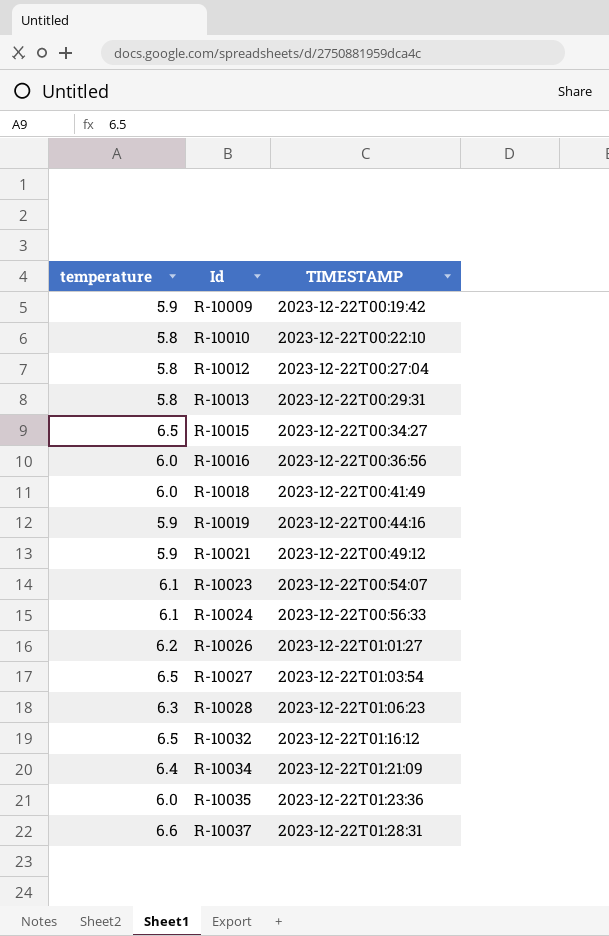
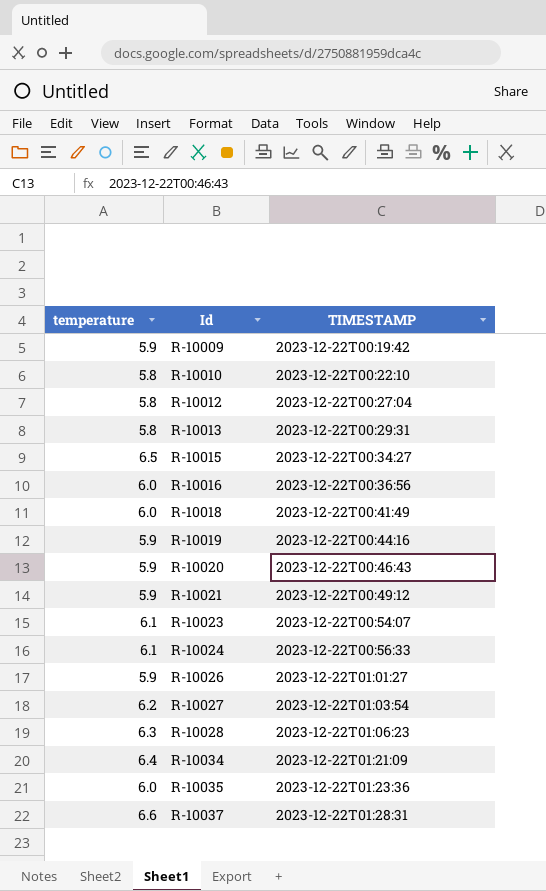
row R-10032: 6.5 | 2023-12-22T01:16:12 -> none
row R-10020: none -> 5.9 | 2023-12-22T00:46:43
R-10026 | temperature: 6.2 -> 5.9
R-10027 | temperature: 6.5 -> 6.2

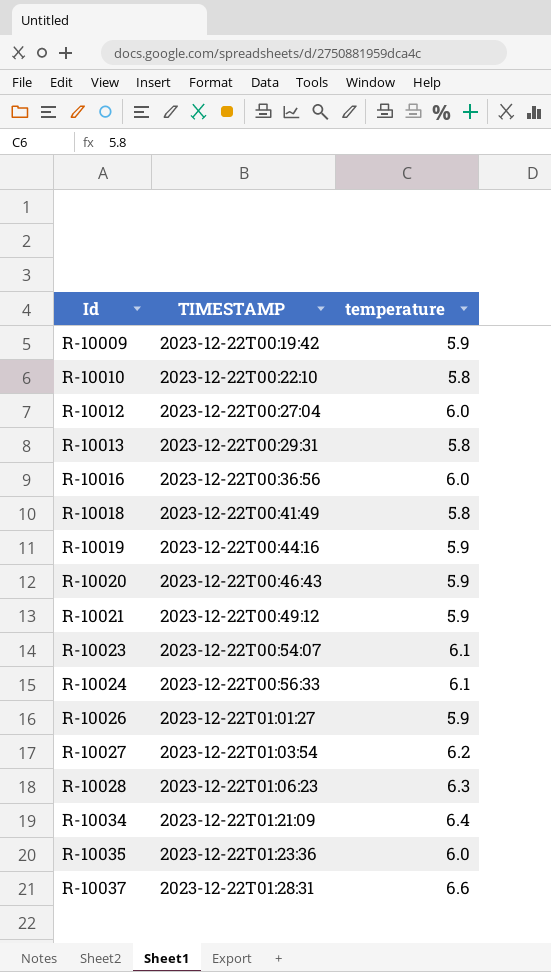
column temperature | position: 1 -> 3
row R-10015: 6.5 | 2023-12-22T00:34:27 -> none
R-10012 | temperature: 5.8 -> 6.0
R-10018 | temperature: 6.0 -> 5.8

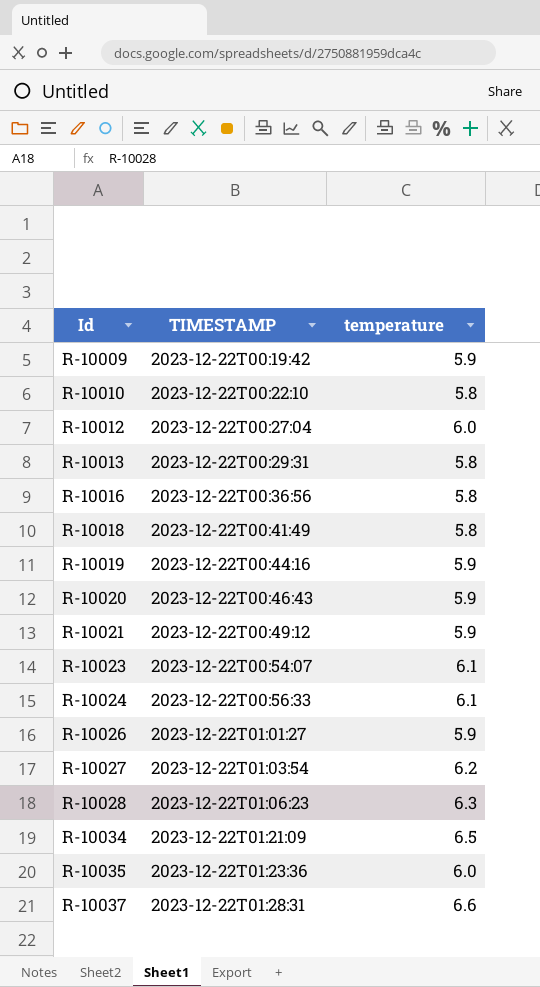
R-10016 | temperature: 6.0 -> 5.8
R-10034 | temperature: 6.4 -> 6.5

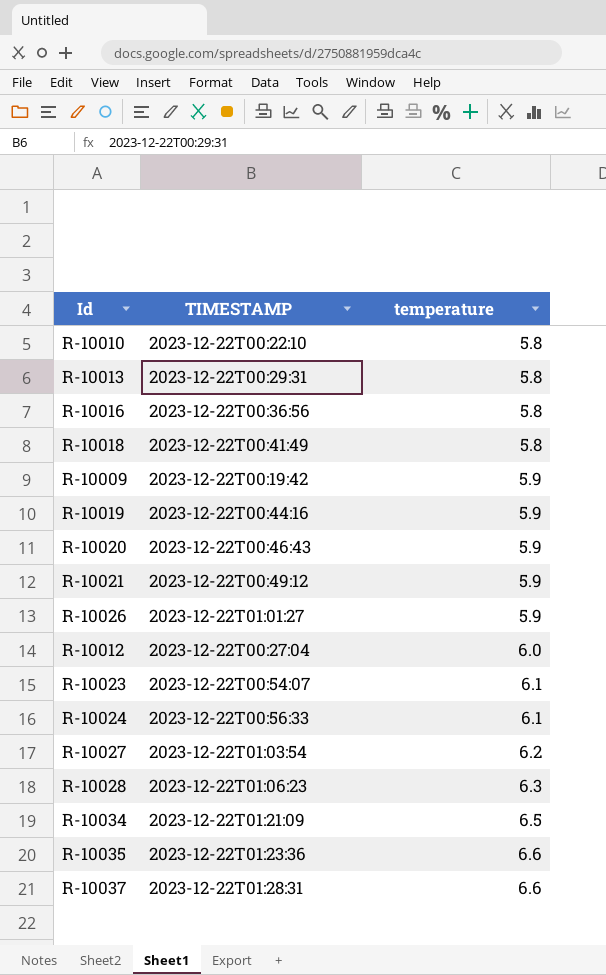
row order: Id ascending -> temperature ascending
R-10035 | temperature: 6.0 -> 6.6

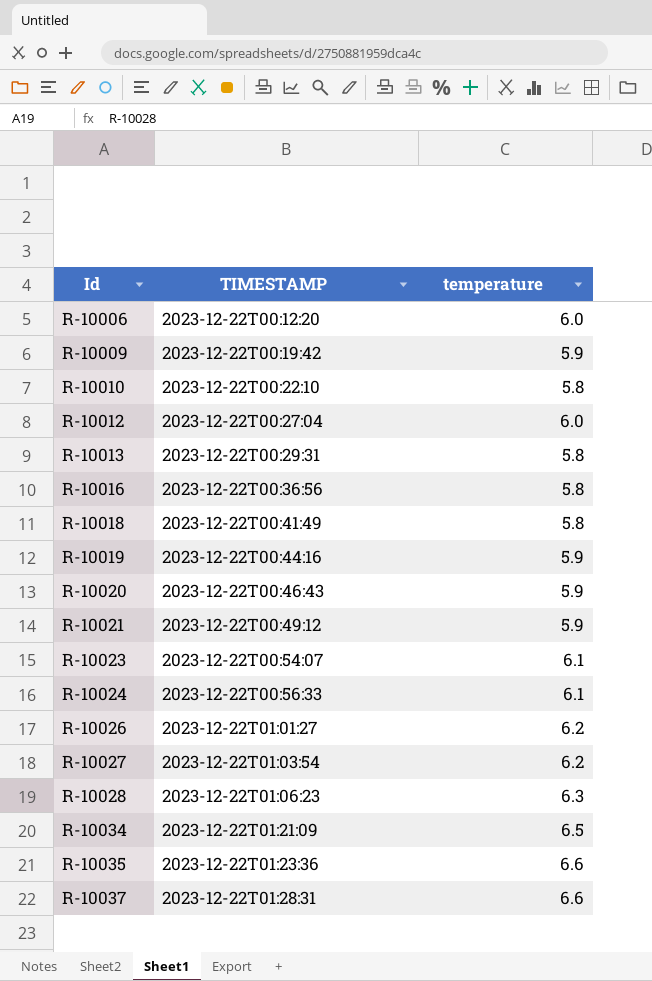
row order: temperature ascending -> Id ascending
row R-10006: none -> 2023-12-22T00:12:20 | 6.0
R-10026 | temperature: 5.9 -> 6.2

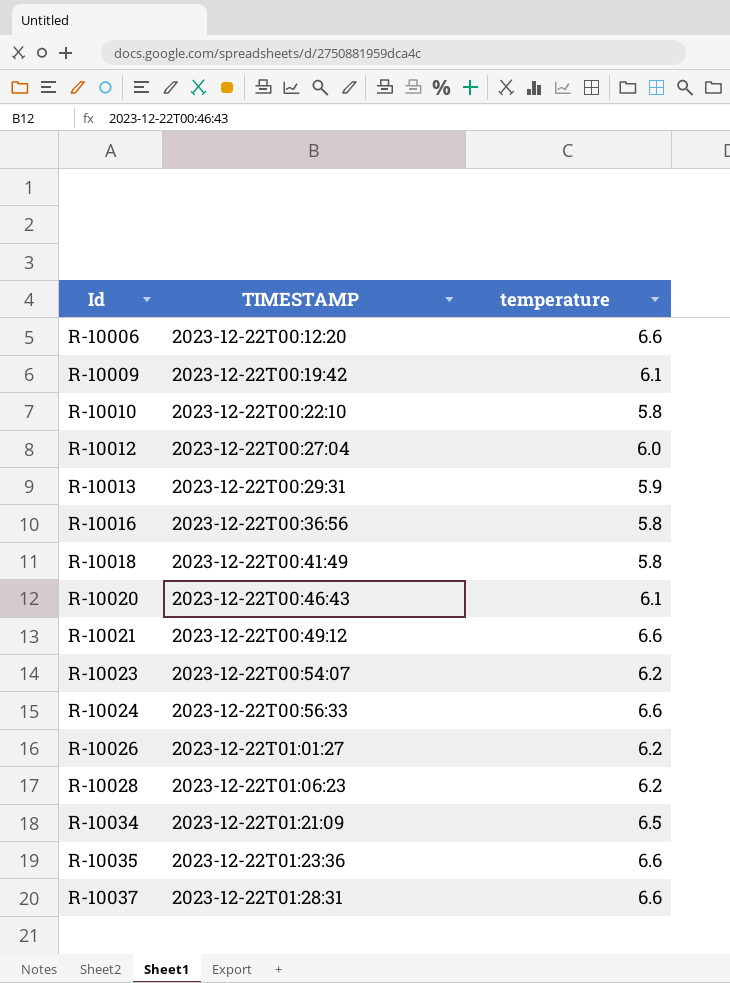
row R-10019: 2023-12-22T00:44:16 | 5.9 -> none
row R-10027: 2023-12-22T01:03:54 | 6.2 -> none
R-10006 | temperature: 6.0 -> 6.6
R-10009 | temperature: 5.9 -> 6.1
R-10013 | temperature: 5.8 -> 5.9
R-10020 | temperature: 5.9 -> 6.1
R-10021 | temperature: 5.9 -> 6.6
R-10023 | temperature: 6.1 -> 6.2
R-10024 | temperature: 6.1 -> 6.6
R-10028 | temperature: 6.3 -> 6.2

